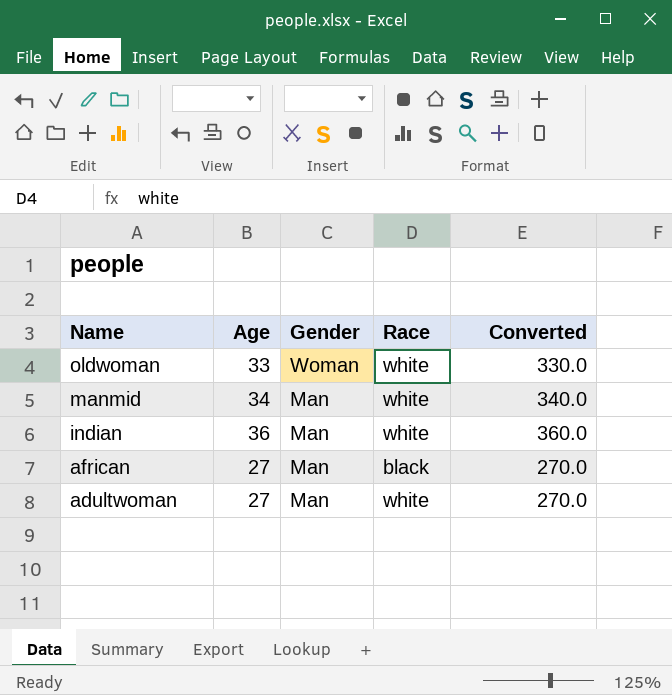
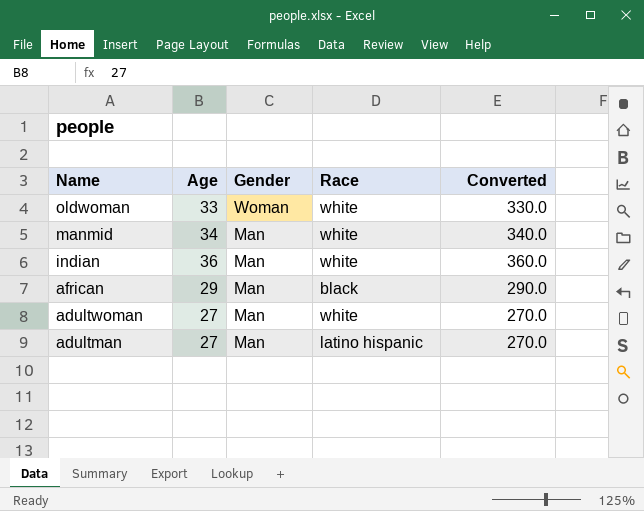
african | Age: 27 -> 29
african | Converted: 270.0 -> 290.0
row adultman: none -> 27 | Man | latino hispanic | 270.0

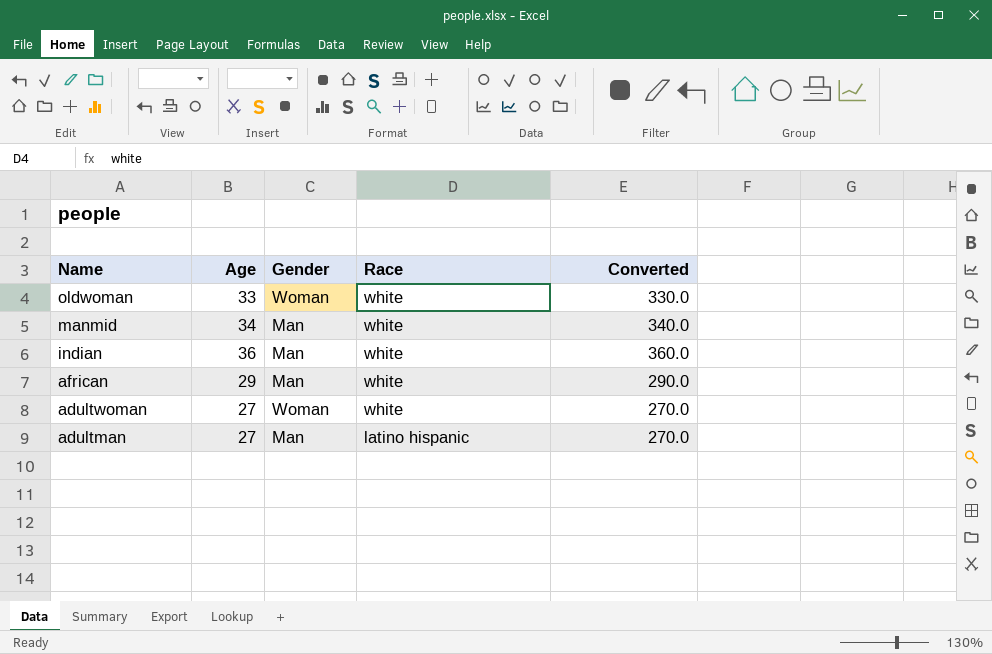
african | Race: black -> white
adultwoman | Gender: Man -> Woman

